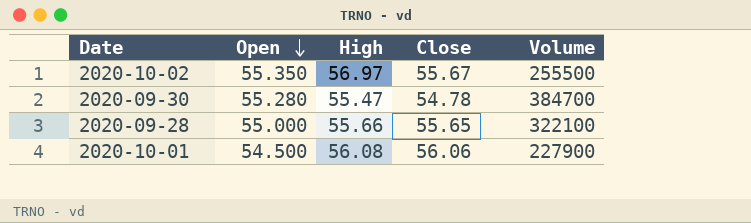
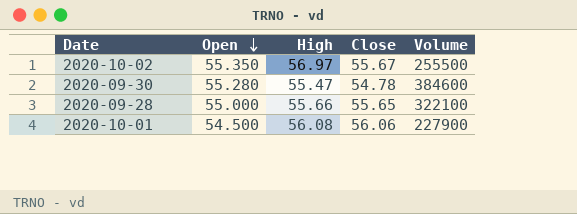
2020-09-30 | Volume: 384700 -> 384600

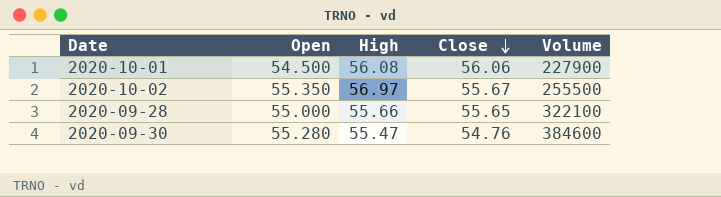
row order: Open descending -> Close descending
2020-09-30 | Close: 54.78 -> 54.76

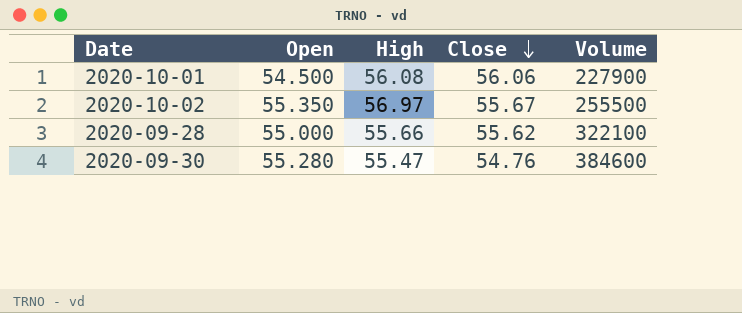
2020-09-28 | Close: 55.65 -> 55.62

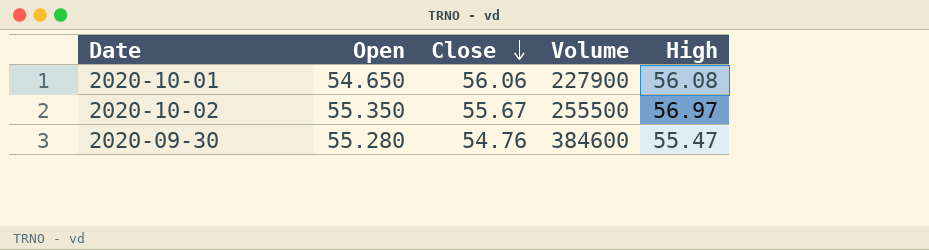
column High | position: 3 -> 5
row 2020-09-28: 55.000 | 55.66 | 55.62 | 322100 -> none
2020-10-01 | Open: 54.500 -> 54.650

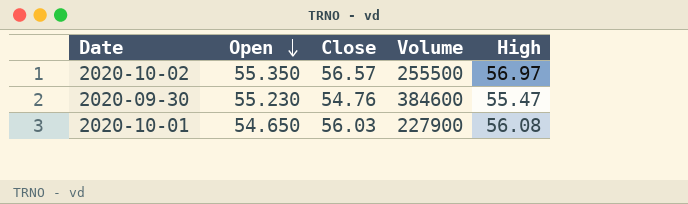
row order: Close descending -> Open descending
2020-10-02 | Close: 55.67 -> 56.57
2020-09-30 | Open: 55.280 -> 55.230
2020-10-01 | Close: 56.06 -> 56.03

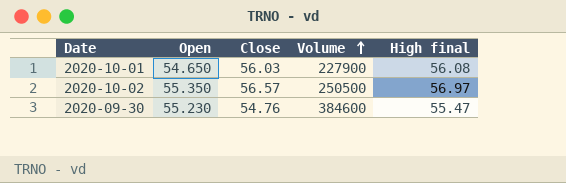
row order: Open descending -> Volume ascending
column name: High -> High final
2020-10-02 | Volume: 255500 -> 250500

